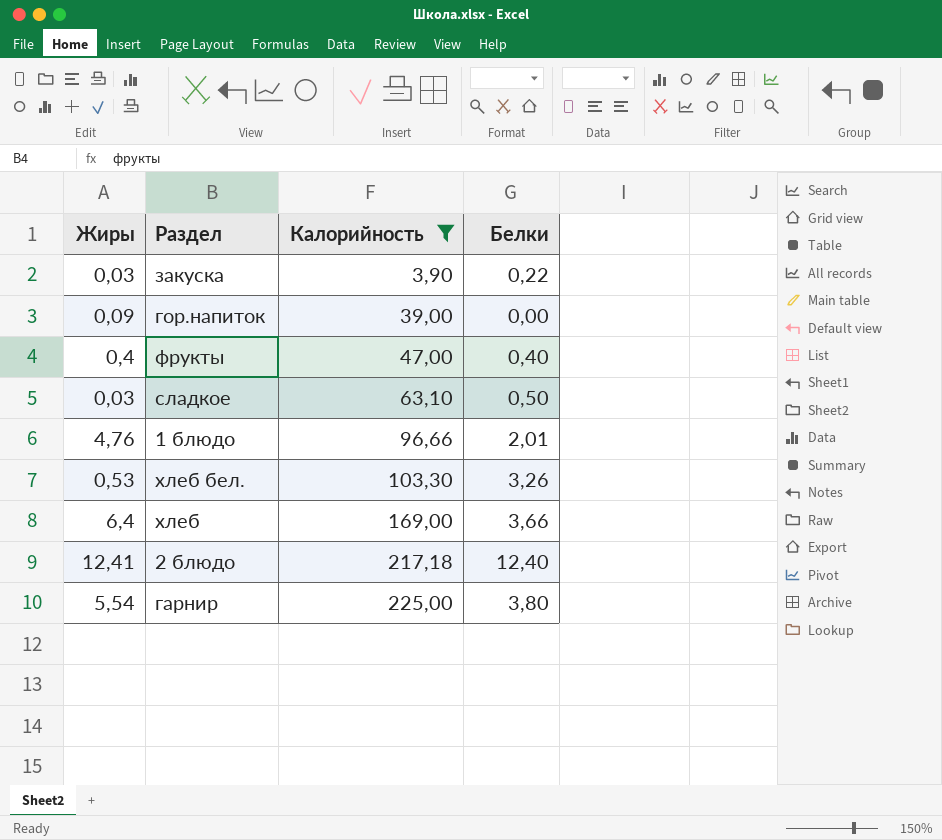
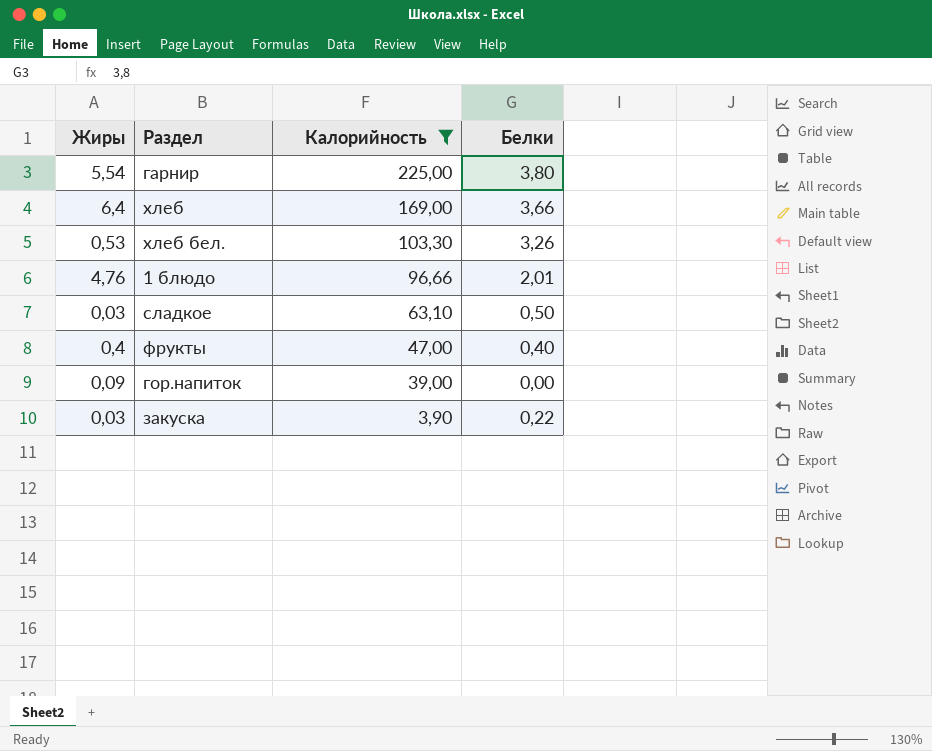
row order: Калорийность ascending -> Калорийность descending
row 2 блюдо: 12,41 | 217,18 | 12,40 -> none

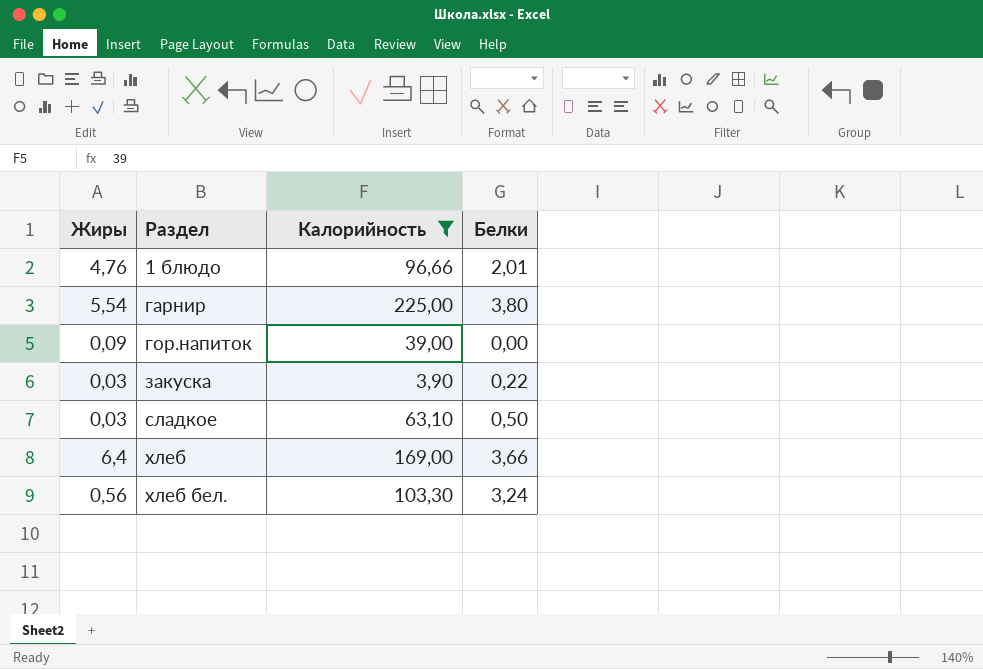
row order: Калорийность descending -> Раздел ascending
row фрукты: 0,4 | 47,00 | 0,40 -> none
хлеб бел. | Жиры: 0,53 -> 0,56
хлеб бел. | Белки: 3,26 -> 3,24

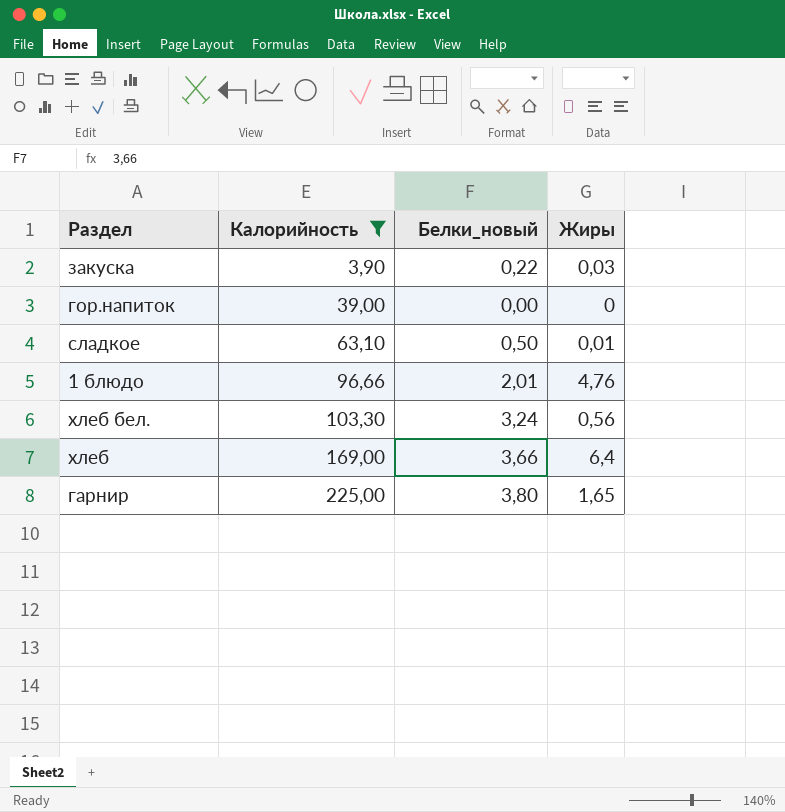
row order: Раздел ascending -> Калорийность ascending
column name: Белки -> Белки_новый
column Жиры | position: 1 -> 4
гор.напиток | Жиры: 0,09 -> 0
сладкое | Жиры: 0,03 -> 0,01
гарнир | Жиры: 5,54 -> 1,65

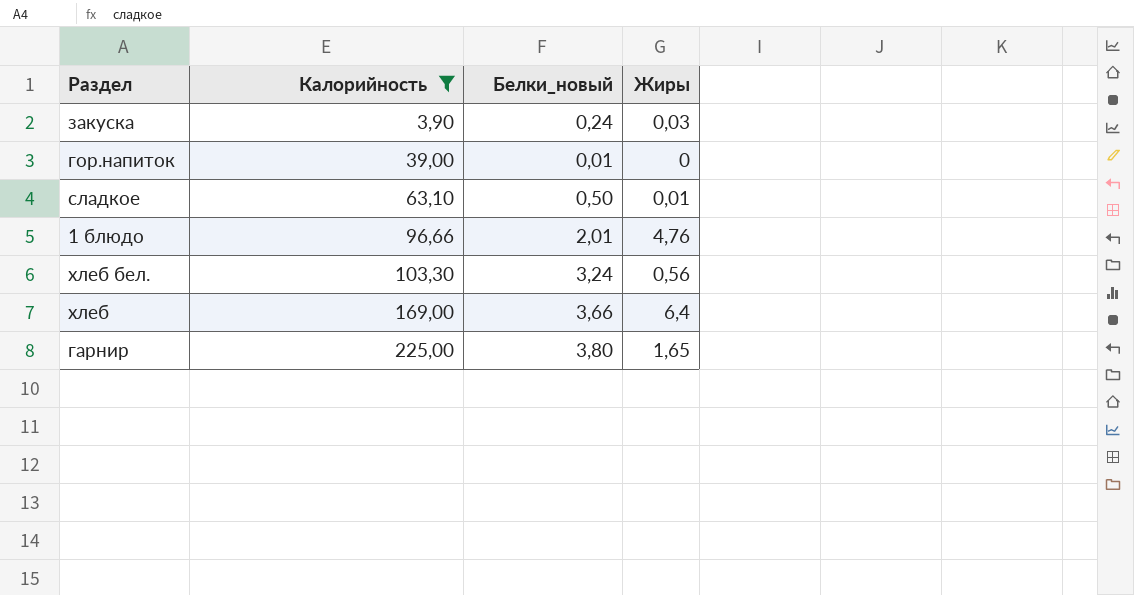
закуска | Белки_новый: 0,22 -> 0,24
гор.напиток | Белки_новый: 0,00 -> 0,01

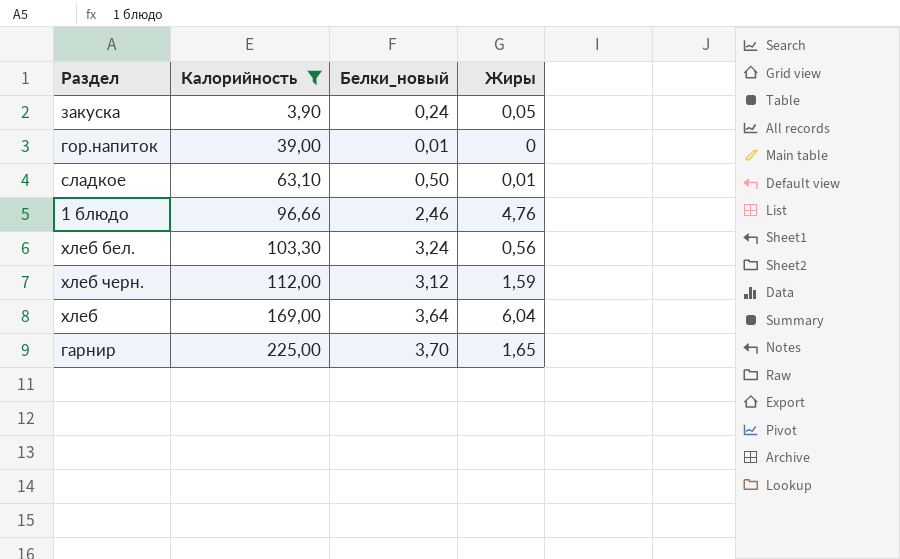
закуска | Жиры: 0,03 -> 0,05
1 блюдо | Белки_новый: 2,01 -> 2,46
row хлеб черн.: none -> 112,00 | 3,12 | 1,59
хлеб | Белки_новый: 3,66 -> 3,64
хлеб | Жиры: 6,4 -> 6,04
гарнир | Белки_новый: 3,80 -> 3,70

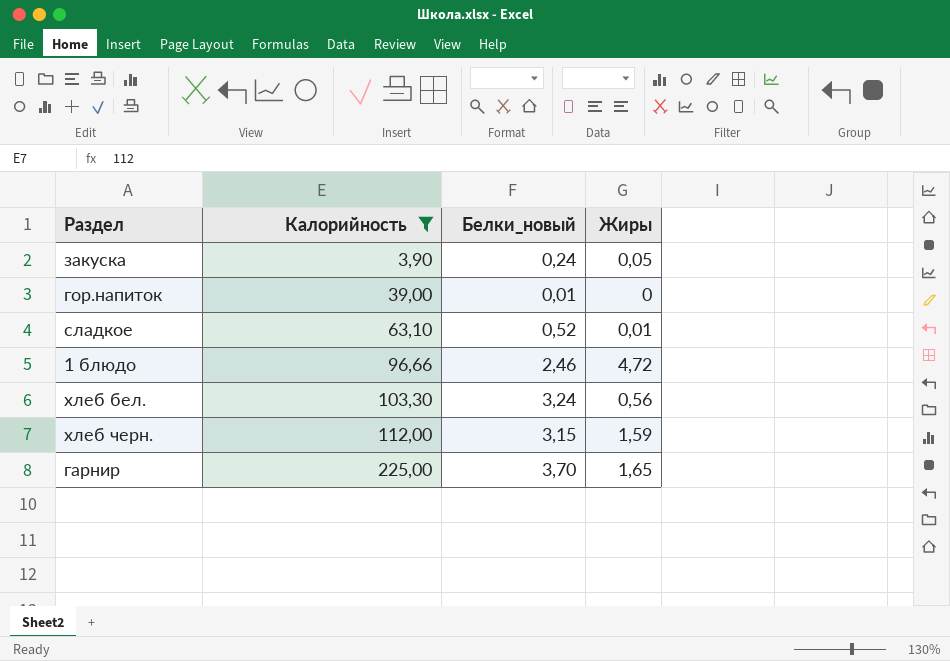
row хлеб: 169,00 | 3,64 | 6,04 -> none
сладкое | Белки_новый: 0,50 -> 0,52
1 блюдо | Жиры: 4,76 -> 4,72
хлеб черн. | Белки_новый: 3,12 -> 3,15

